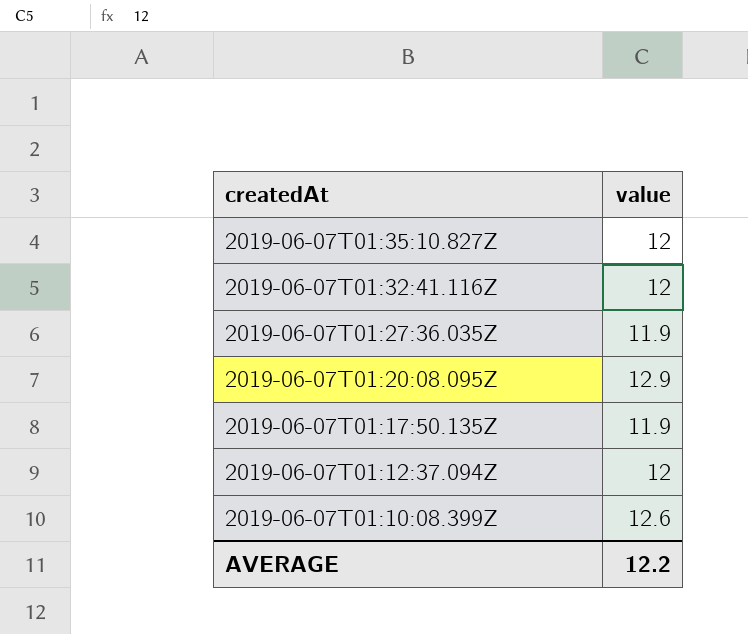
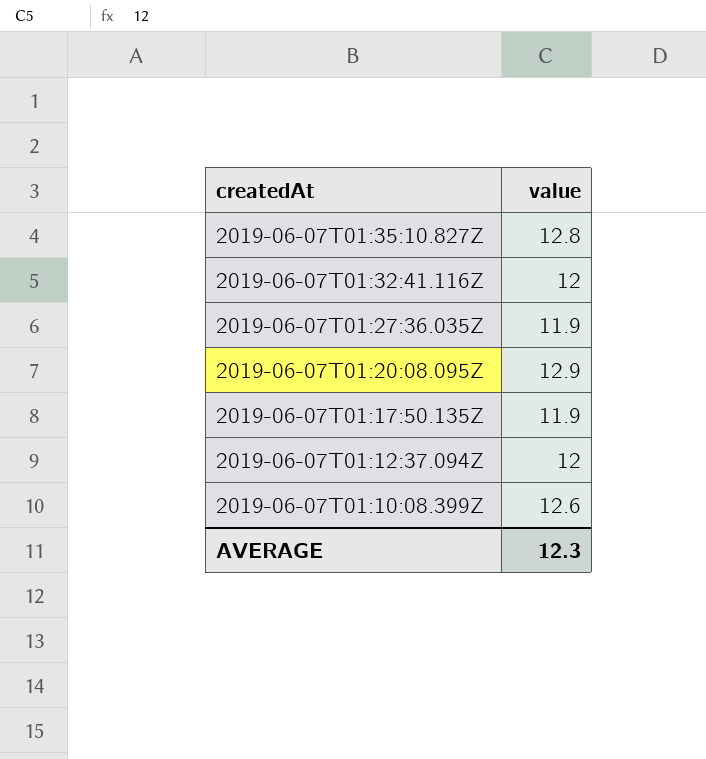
2019-06-07T01:35:10.827Z | value: 12 -> 12.8
AVERAGE | value: 12.2 -> 12.3

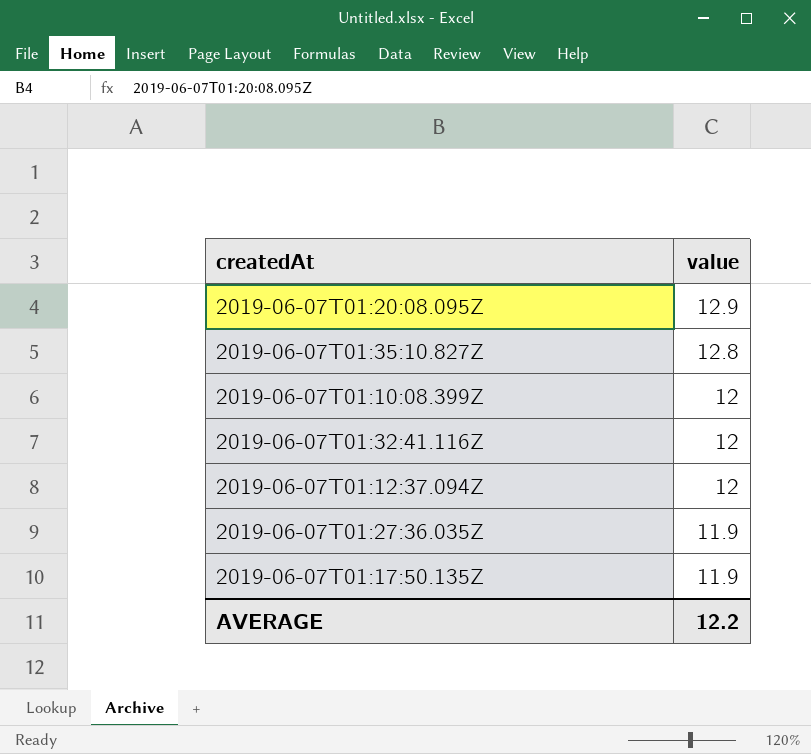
row order: createdAt descending -> value descending
2019-06-07T01:10:08.399Z | value: 12.6 -> 12
AVERAGE | value: 12.3 -> 12.2

